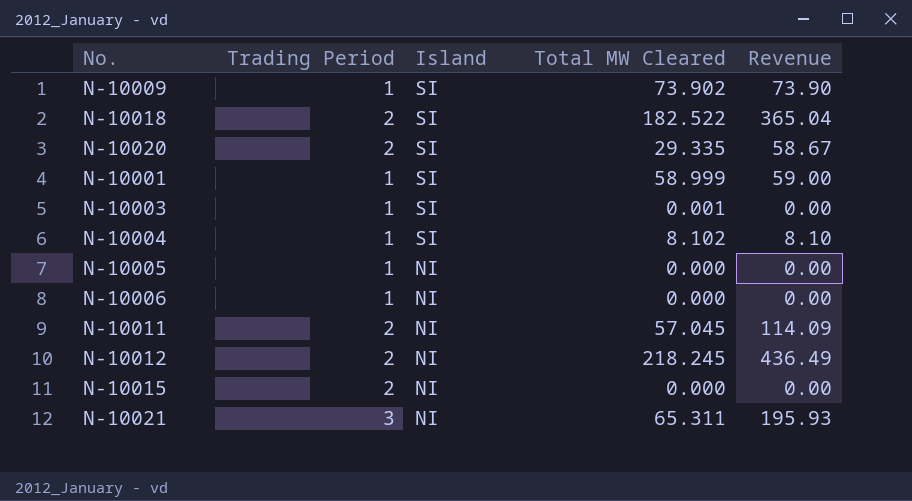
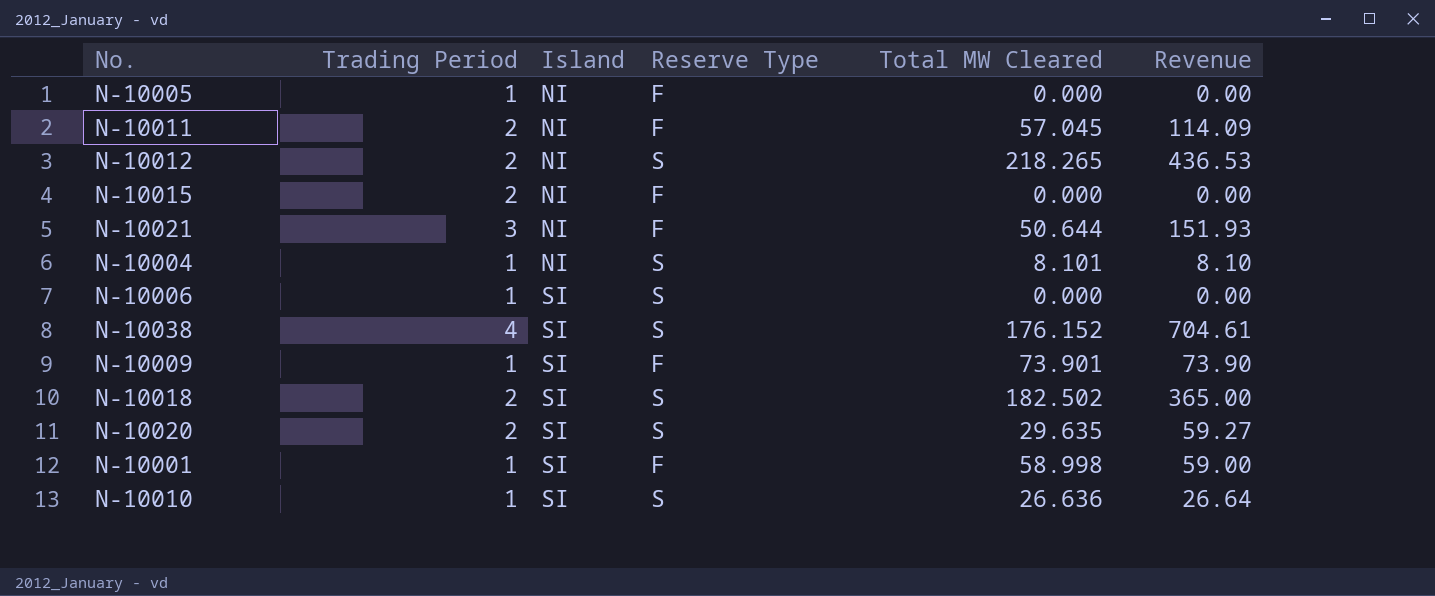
row order: Island descending -> Island ascending
column Reserve Type | position: none -> 4
row N-10003: 1 | SI | 0.001 | 0.00 -> none
N-10012 | Total MW Cleared: 218.245 -> 218.265
N-10012 | Revenue: 436.49 -> 436.53
N-10021 | Total MW Cleared: 65.311 -> 50.644
N-10021 | Revenue: 195.93 -> 151.93
N-10004 | Island: SI -> NI
N-10004 | Total MW Cleared: 8.102 -> 8.101
N-10006 | Island: NI -> SI
row N-10038: none -> 4 | SI | S | 176.152 | 704.61
N-10009 | Total MW Cleared: 73.902 -> 73.901
N-10018 | Total MW Cleared: 182.522 -> 182.502
N-10018 | Revenue: 365.04 -> 365.00
N-10020 | Total MW Cleared: 29.335 -> 29.635
N-10020 | Revenue: 58.67 -> 59.27
N-10001 | Total MW Cleared: 58.999 -> 58.998
row N-10010: none -> 1 | SI | S | 26.636 | 26.64

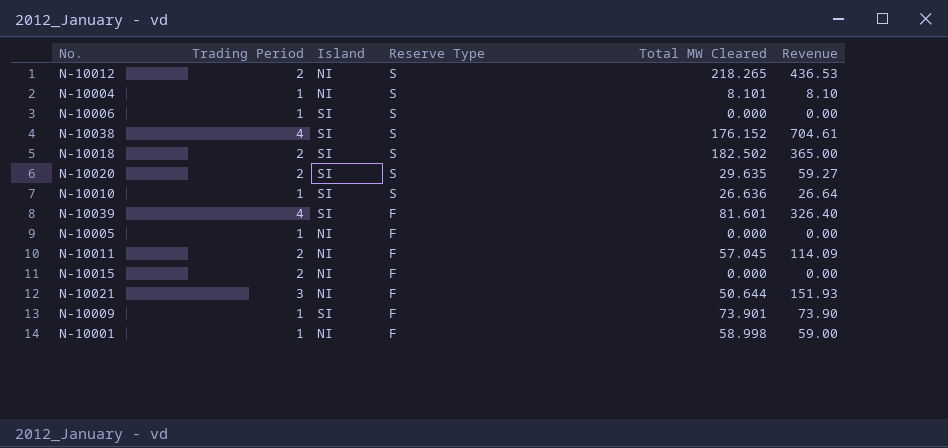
row order: Island ascending -> Reserve Type descending
row N-10039: none -> 4 | SI | F | 81.601 | 326.40
N-10001 | Island: SI -> NI

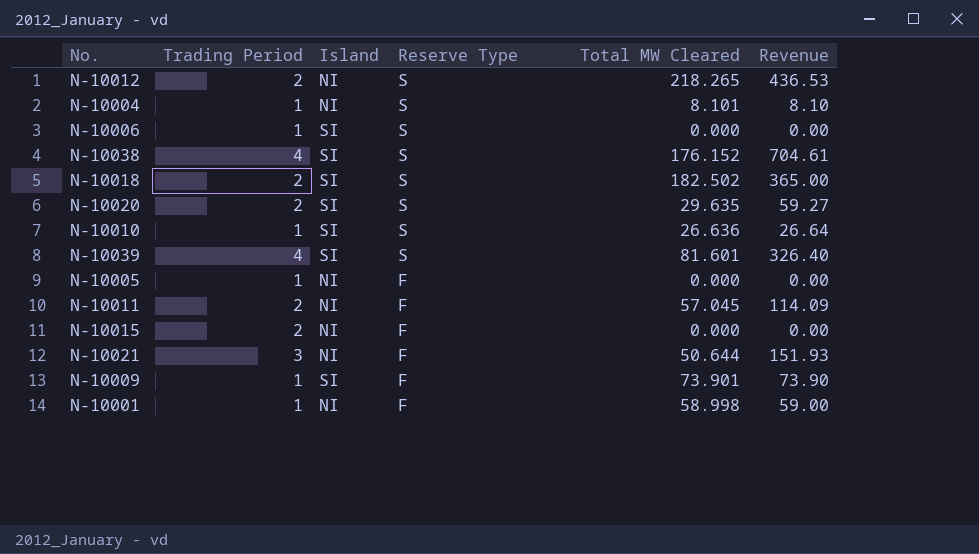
N-10039 | Reserve Type: F -> S

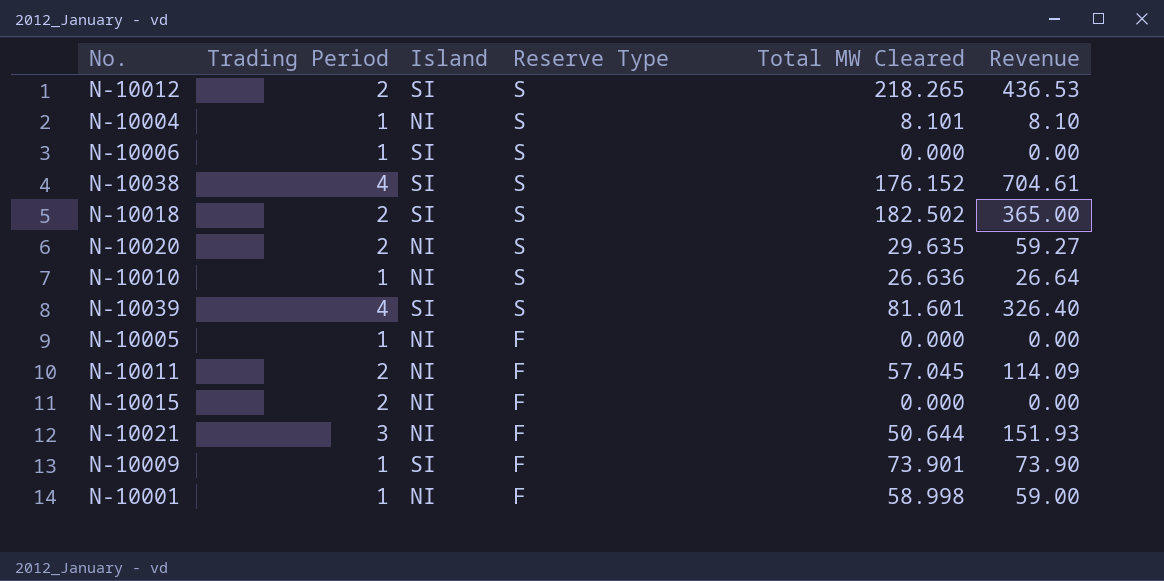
N-10012 | Island: NI -> SI
N-10020 | Island: SI -> NI
N-10010 | Island: SI -> NI

